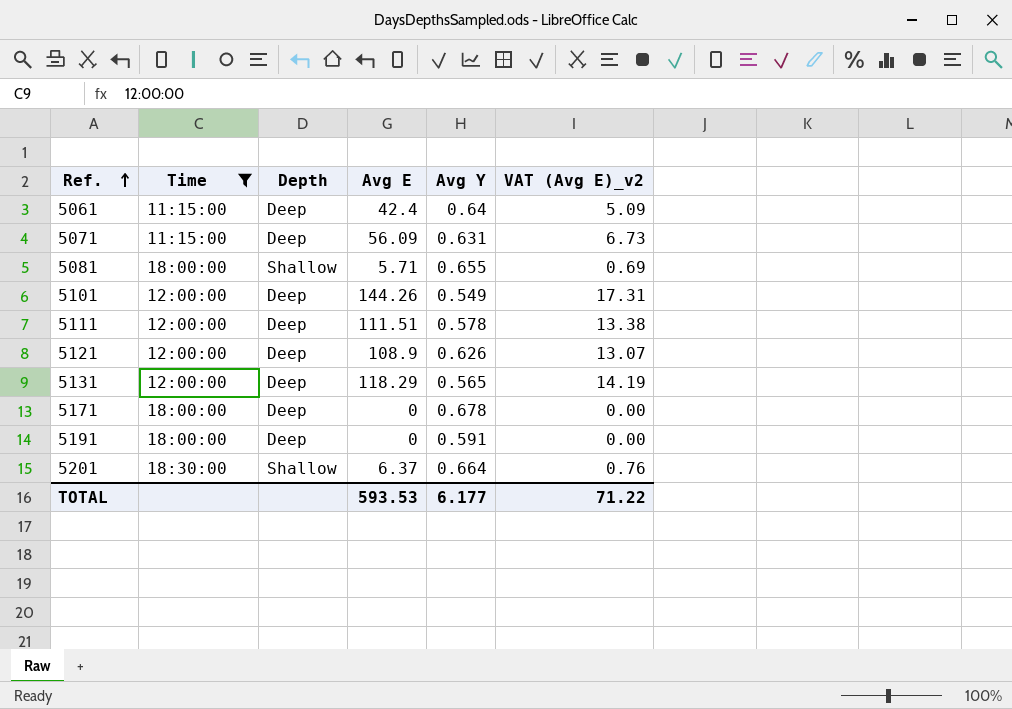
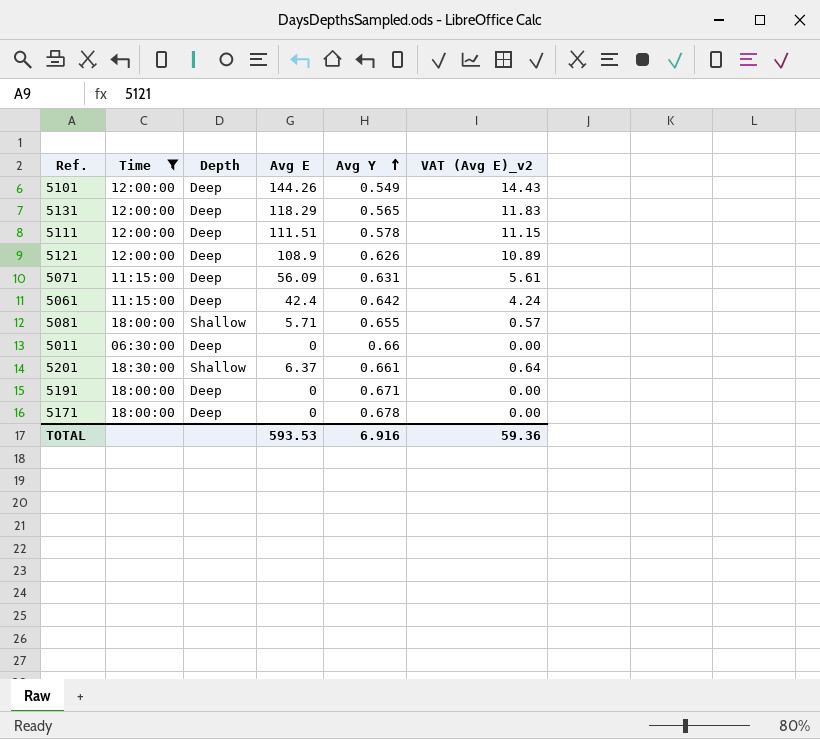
row order: Ref. ascending -> Avg Y ascending
column VAT (Avg E)_v2 | formula: [Avg E] * 0.12 -> [Avg E] * 0.1
5061 | Avg Y: 0.64 -> 0.642
row 5011: none -> 06:30:00 | Deep | 0 | 0.66 | 0.00
5201 | Avg Y: 0.664 -> 0.661
5191 | Avg Y: 0.591 -> 0.671
TOTAL | Avg Y: 6.177 -> 6.916
TOTAL | VAT (Avg E)_v2: 71.22 -> 59.36

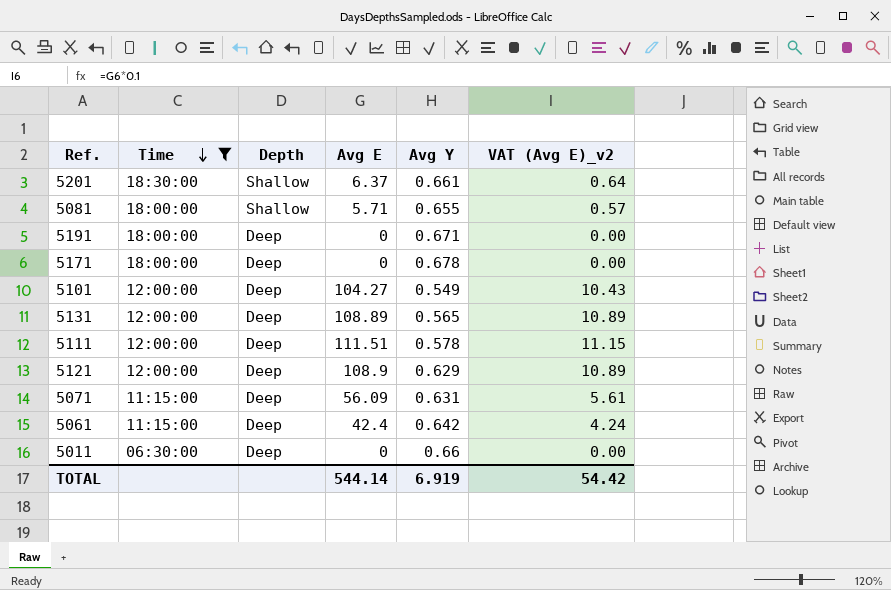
row order: Avg Y ascending -> Time descending
5101 | Avg E: 144.26 -> 104.27
5101 | VAT (Avg E)_v2: 14.43 -> 10.43
5131 | Avg E: 118.29 -> 108.89
5131 | VAT (Avg E)_v2: 11.83 -> 10.89
5121 | Avg Y: 0.626 -> 0.629
TOTAL | Avg E: 593.53 -> 544.14
TOTAL | Avg Y: 6.916 -> 6.919
TOTAL | VAT (Avg E)_v2: 59.36 -> 54.42

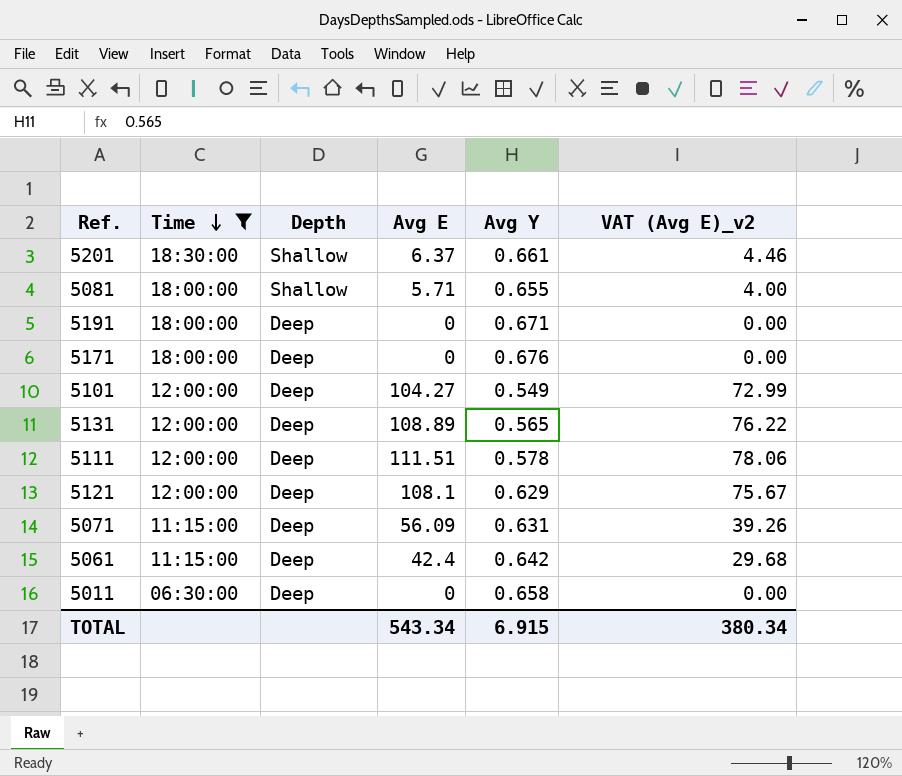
column VAT (Avg E)_v2 | formula: [Avg E] * 0.1 -> [Avg E] * 0.7
5171 | Avg Y: 0.678 -> 0.676
5121 | Avg E: 108.9 -> 108.1
5011 | Avg Y: 0.66 -> 0.658
TOTAL | Avg E: 544.14 -> 543.34
TOTAL | Avg Y: 6.919 -> 6.915
TOTAL | VAT (Avg E)_v2: 54.42 -> 380.34

